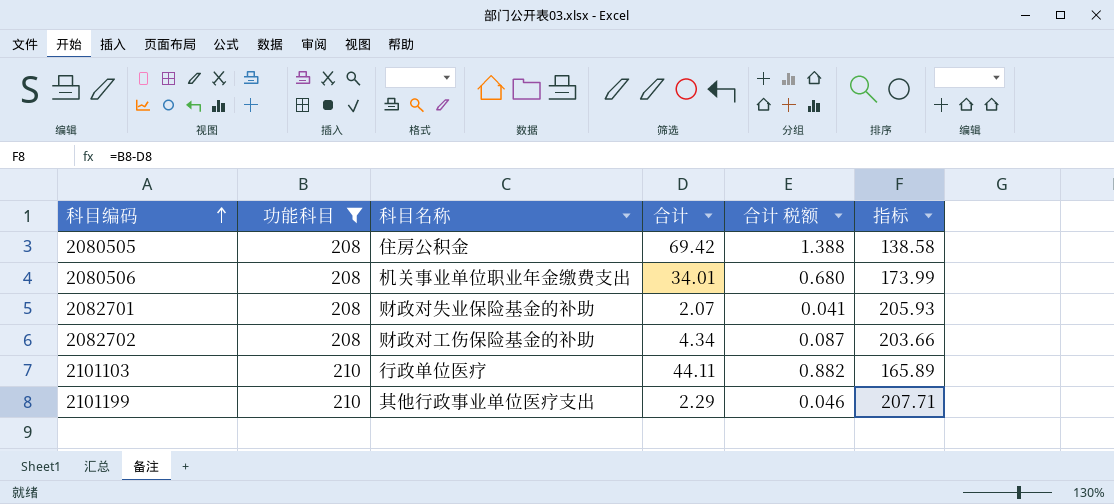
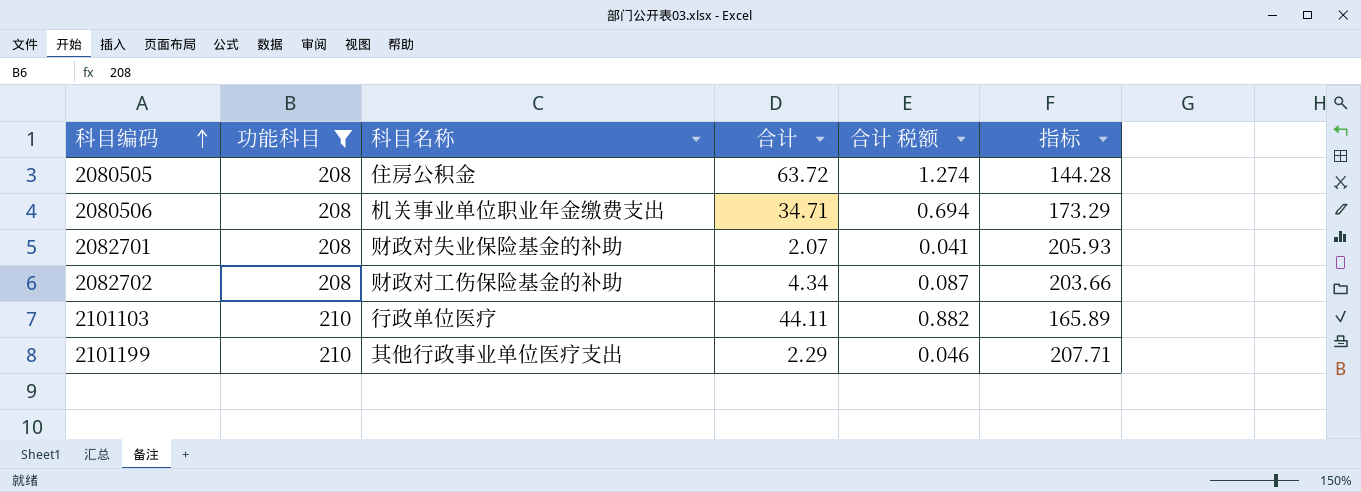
2080505 | 合计: 69.42 -> 63.72
2080505 | 合计 税额: 1.388 -> 1.274
2080505 | 指标: 138.58 -> 144.28
2080506 | 合计: 34.01 -> 34.71
2080506 | 合计 税额: 0.680 -> 0.694
2080506 | 指标: 173.99 -> 173.29

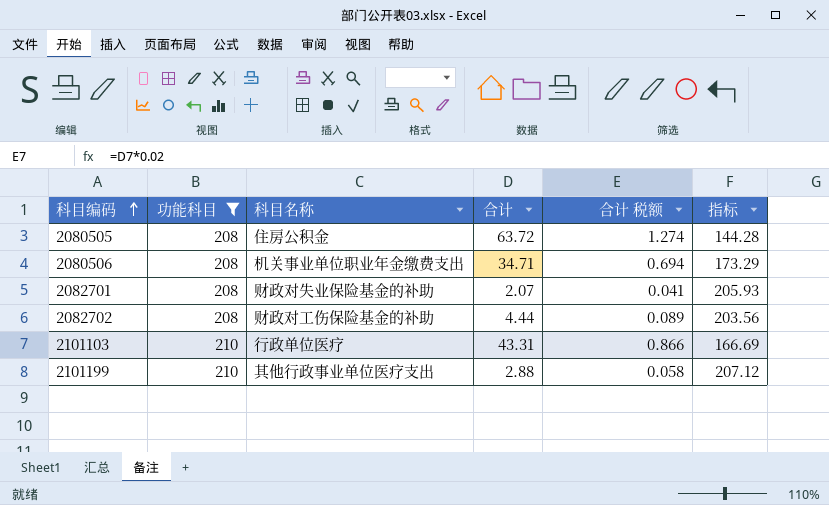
2082702 | 合计: 4.34 -> 4.44
2082702 | 合计 税额: 0.087 -> 0.089
2082702 | 指标: 203.66 -> 203.56
2101103 | 合计: 44.11 -> 43.31
2101103 | 合计 税额: 0.882 -> 0.866
2101103 | 指标: 165.89 -> 166.69
2101199 | 合计: 2.29 -> 2.88
2101199 | 合计 税额: 0.046 -> 0.058
2101199 | 指标: 207.71 -> 207.12

